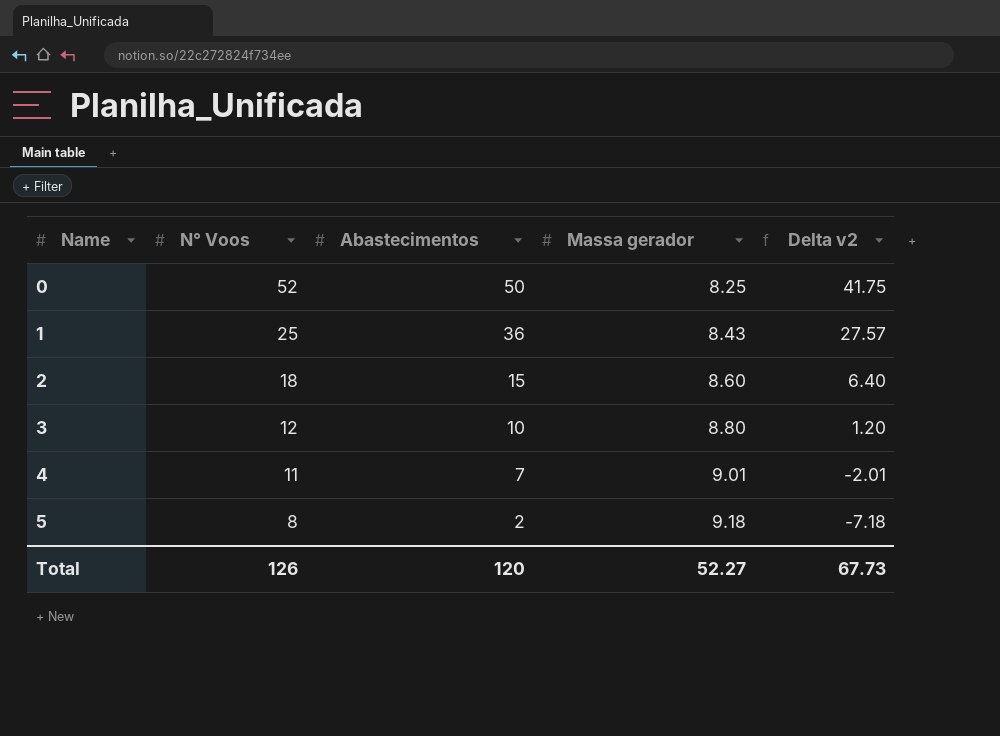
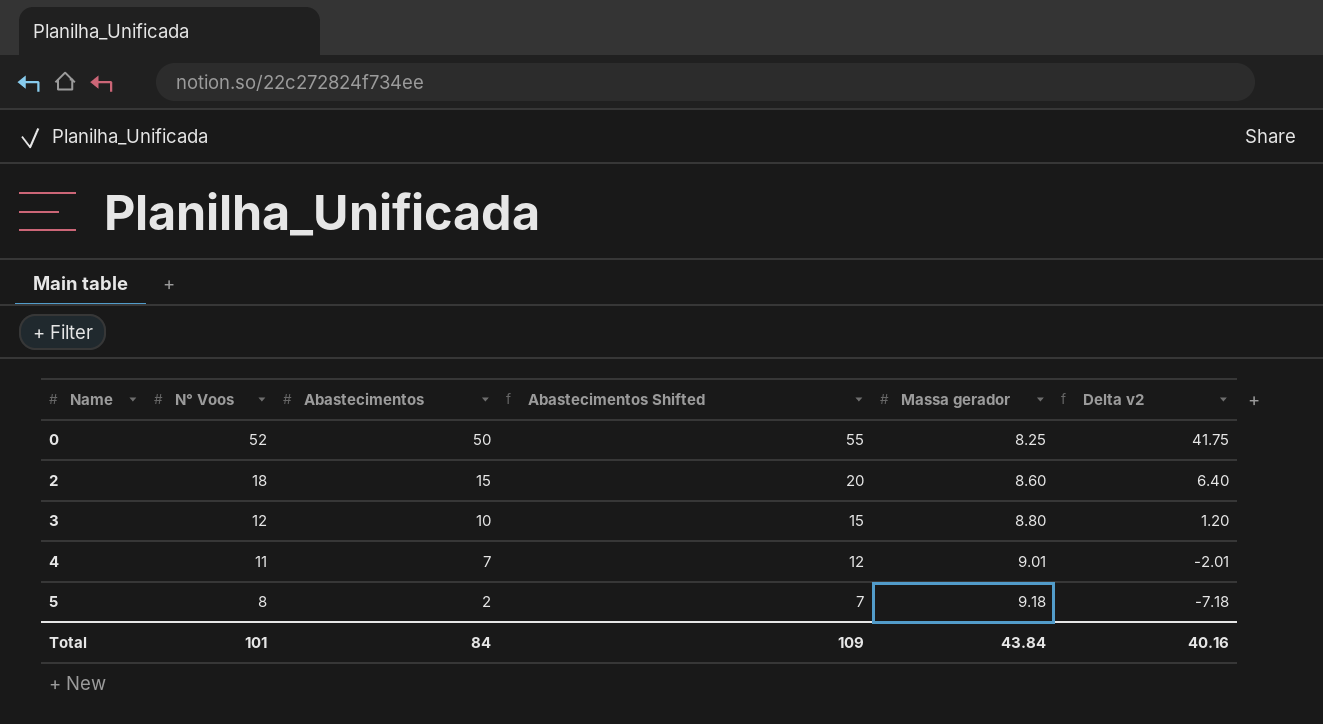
column Abastecimentos Shifted | formula: none -> [Abastecimentos] + 5
row 1: 25 | 36 | 8.43 | 27.57 -> none
Total | N° Voos: 126 -> 101
Total | Abastecimentos: 120 -> 84
Total | Massa gerador: 52.27 -> 43.84
Total | Delta v2: 67.73 -> 40.16

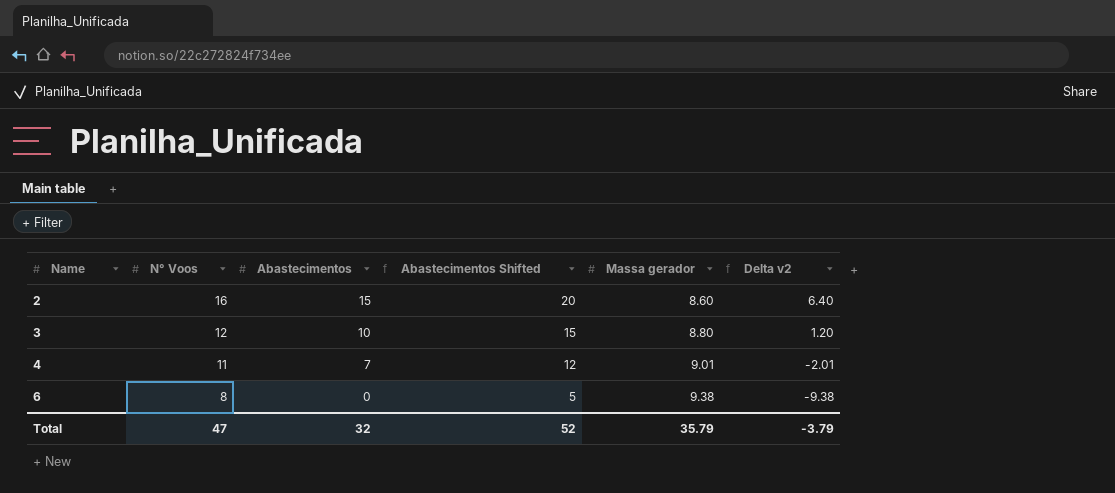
row 0: 52 | 50 | 55 | 8.25 | 41.75 -> none
row 5: 8 | 2 | 7 | 9.18 | -7.18 -> none
2 | N° Voos: 18 -> 16
row 6: none -> 8 | 0 | 5 | 9.38 | -9.38
Total | N° Voos: 101 -> 47
Total | Abastecimentos: 84 -> 32
Total | Abastecimentos Shifted: 109 -> 52
Total | Massa gerador: 43.84 -> 35.79
Total | Delta v2: 40.16 -> -3.79

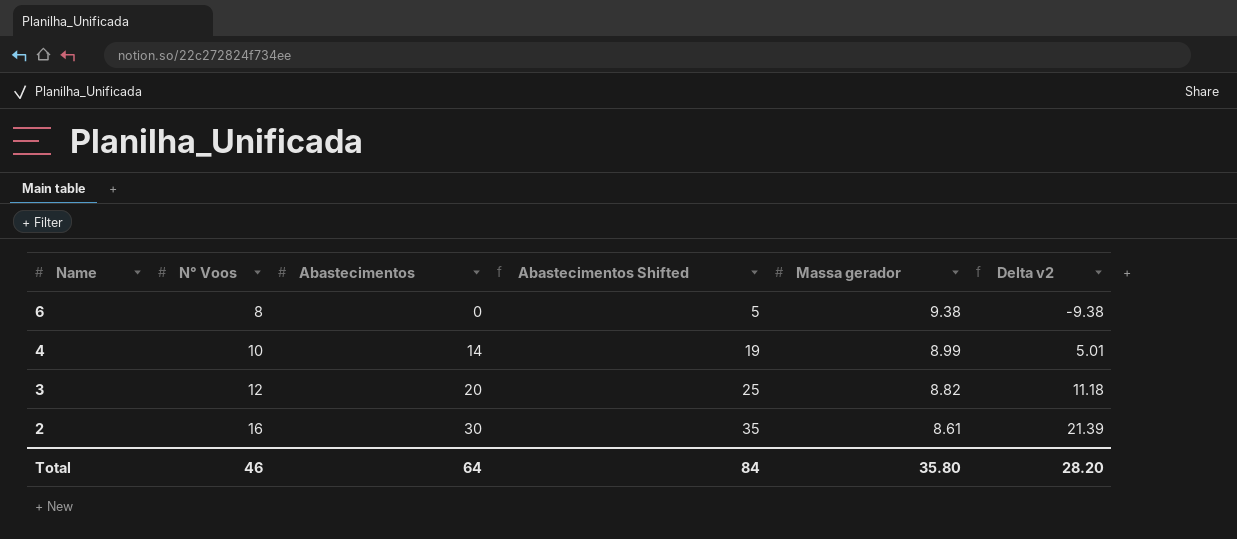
row order: Name ascending -> Name descending
4 | N° Voos: 11 -> 10
4 | Abastecimentos: 7 -> 14
4 | Abastecimentos Shifted: 12 -> 19
4 | Massa gerador: 9.01 -> 8.99
4 | Delta v2: -2.01 -> 5.01
3 | Abastecimentos: 10 -> 20
3 | Abastecimentos Shifted: 15 -> 25
3 | Massa gerador: 8.80 -> 8.82
3 | Delta v2: 1.20 -> 11.18
2 | Abastecimentos: 15 -> 30
2 | Abastecimentos Shifted: 20 -> 35
2 | Massa gerador: 8.60 -> 8.61
2 | Delta v2: 6.40 -> 21.39
Total | N° Voos: 47 -> 46
Total | Abastecimentos: 32 -> 64
Total | Abastecimentos Shifted: 52 -> 84
Total | Massa gerador: 35.79 -> 35.80
Total | Delta v2: -3.79 -> 28.20

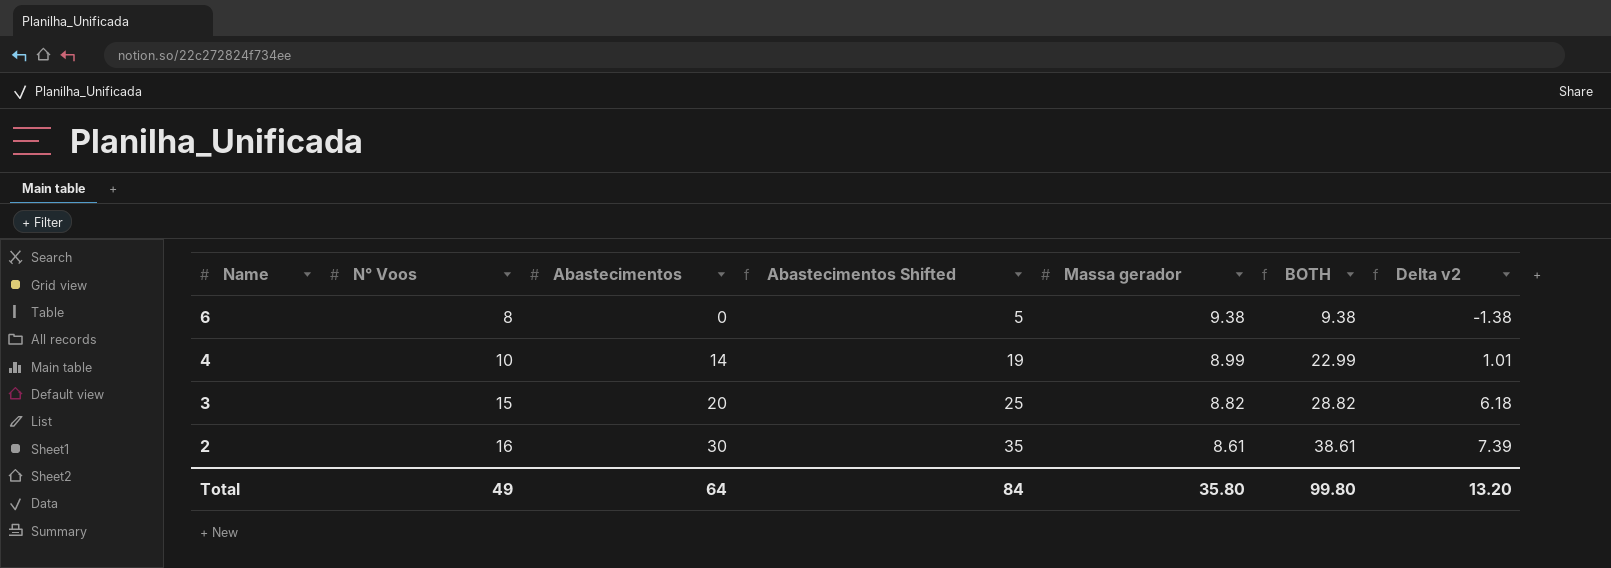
column BOTH | formula: none -> [Abastecimentos] + [Massa gerador]
column Delta v2 | formula: [Abastecimentos] - [Massa gerador] -> [N° Voos] - [Massa gerador]
3 | N° Voos: 12 -> 15
Total | N° Voos: 46 -> 49
Total | Delta v2: 28.20 -> 13.20

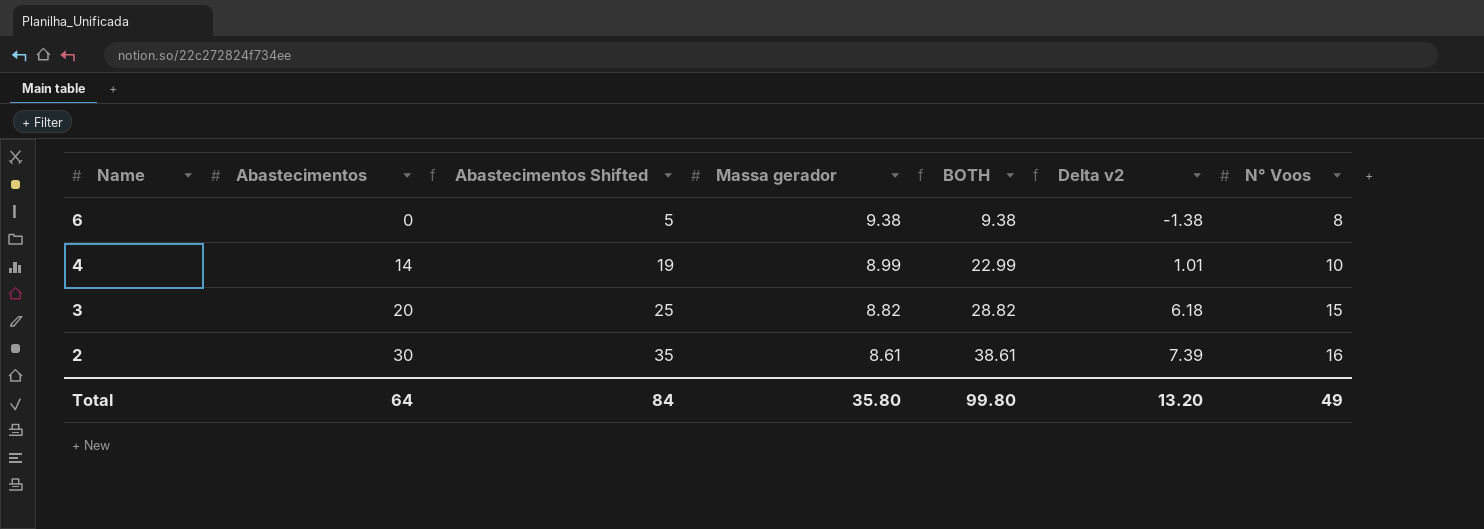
column N° Voos | position: 2 -> 7

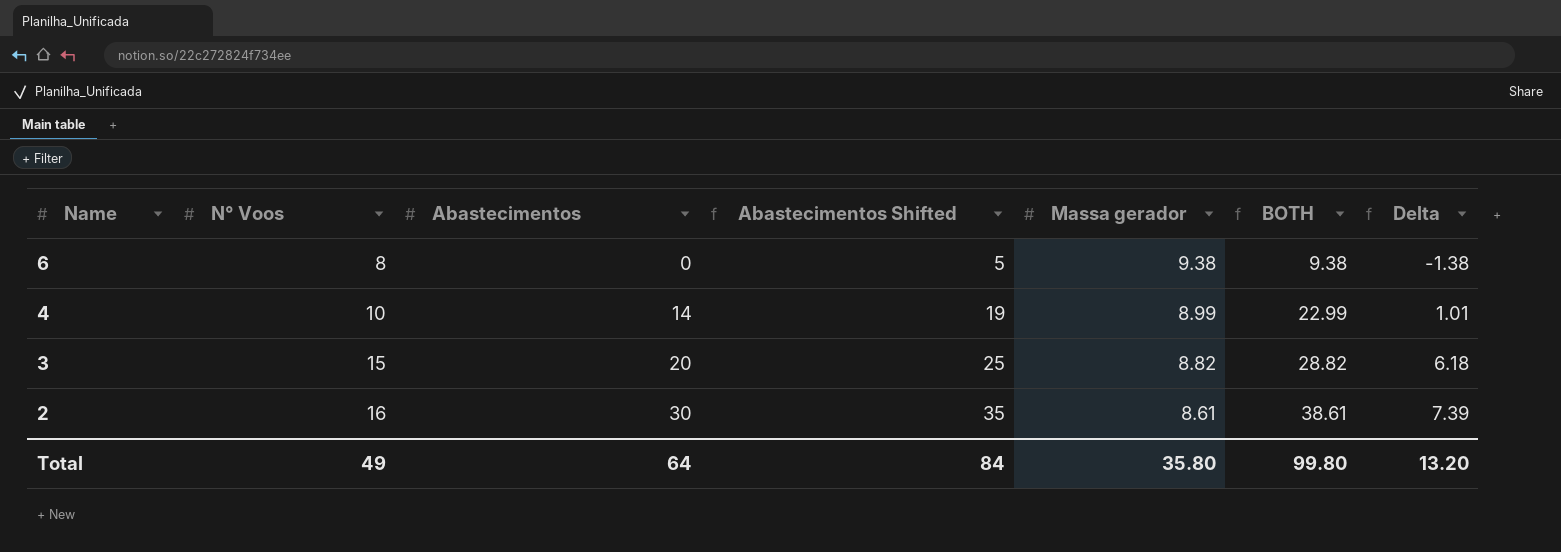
column N° Voos | position: 7 -> 2
column name: Delta v2 -> Delta

